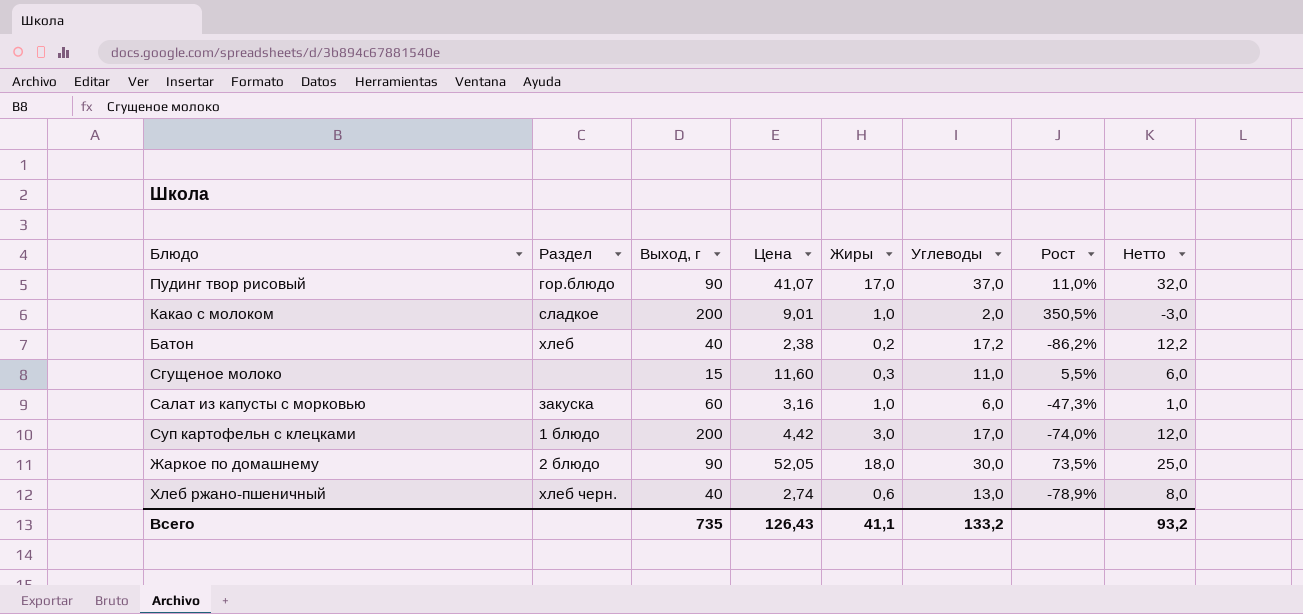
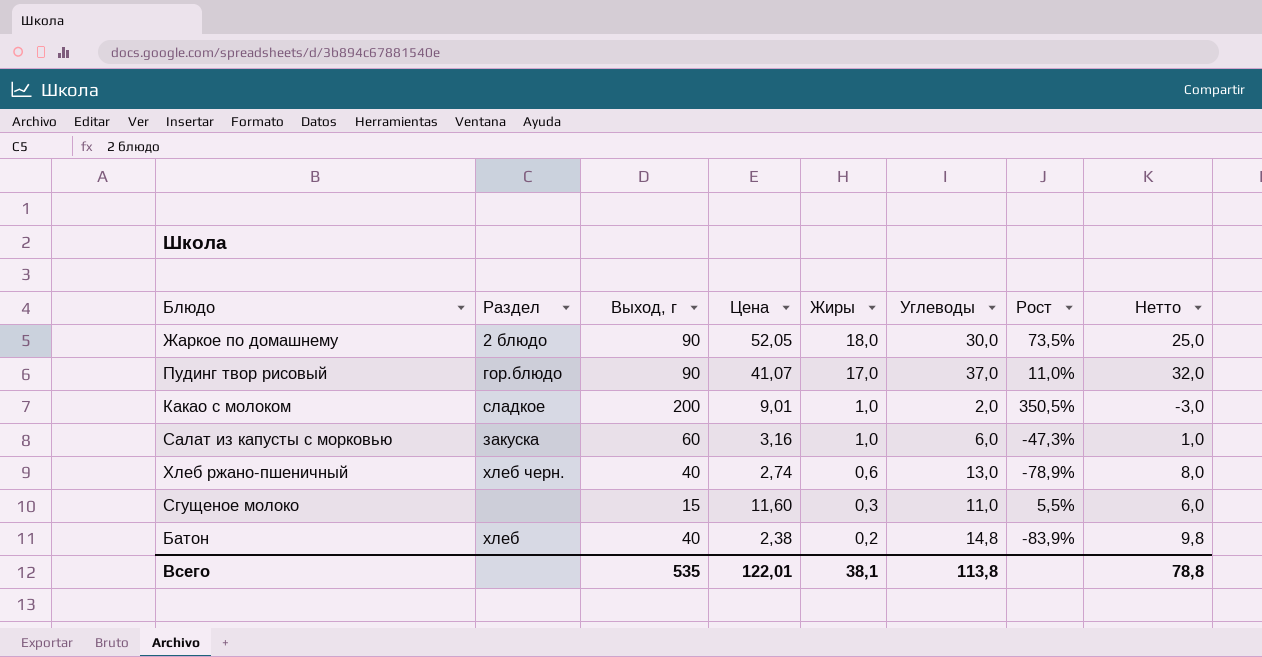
row order: none -> Жиры descending
row Суп картофельн с клецками: 1 блюдо | 200 | 4,42 | 3,0 | 17,0 | -74,0% | 12,0 -> none
Батон | Углеводы: 17,2 -> 14,8
Батон | Рост: -86,2% -> -83,9%
Батон | Нетто: 12,2 -> 9,8
Всего | Выход, г: 735 -> 535
Всего | Цена: 126,43 -> 122,01
Всего | Жиры: 41,1 -> 38,1
Всего | Углеводы: 133,2 -> 113,8
Всего | Нетто: 93,2 -> 78,8

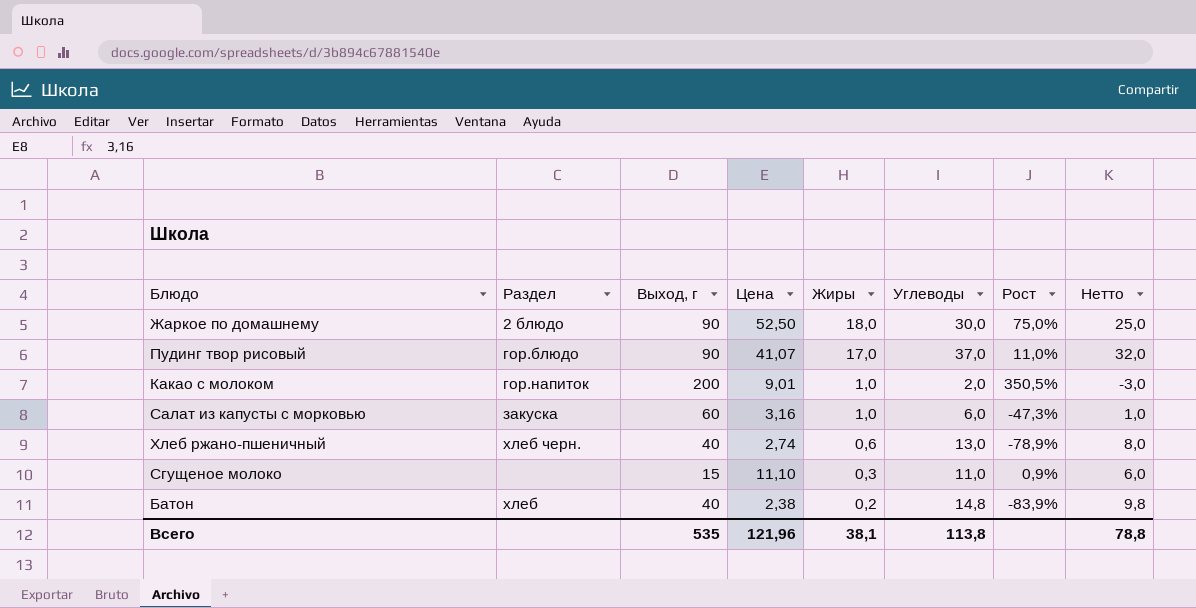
Жаркое по домашнему | Цена: 52,05 -> 52,50
Жаркое по домашнему | Рост: 73,5% -> 75,0%
Какао с молоком | Раздел: сладкое -> гор.напиток
Сгущеное молоко | Цена: 11,60 -> 11,10
Сгущеное молоко | Рост: 5,5% -> 0,9%
Всего | Цена: 122,01 -> 121,96

